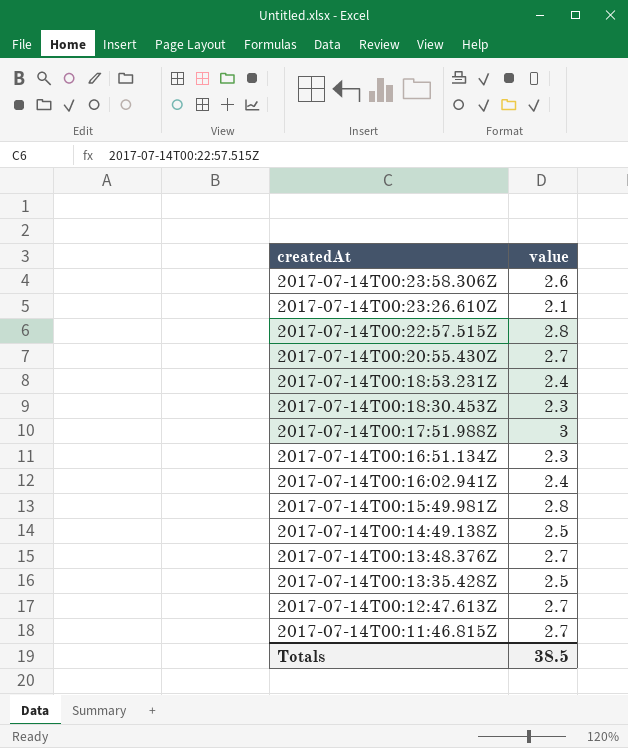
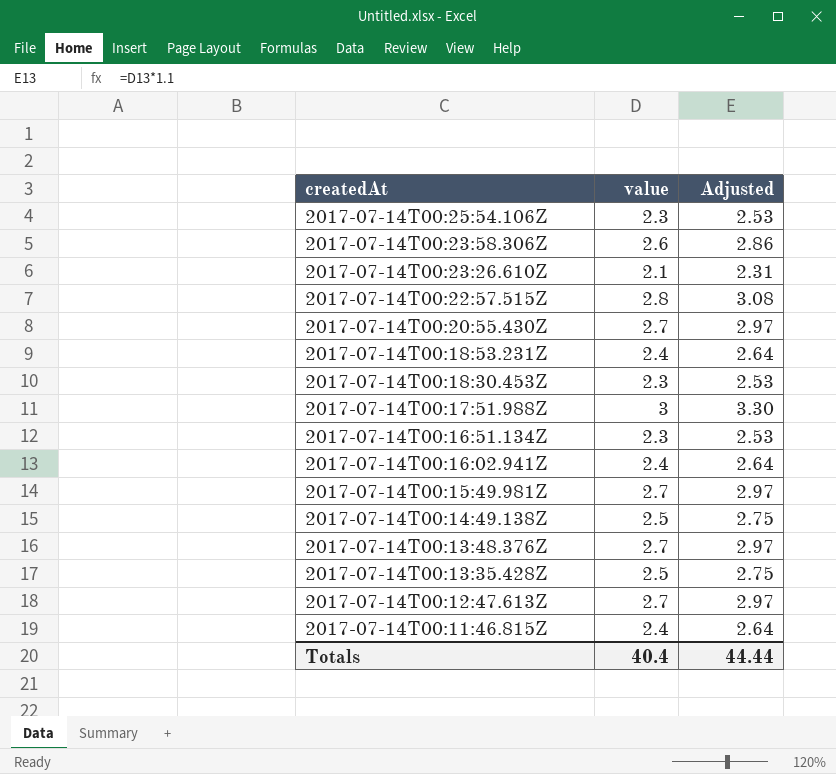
column Adjusted | formula: none -> [value] * 1.1
row 2017-07-14T00:25:54.106Z: none -> 2.3 | 2.53
2017-07-14T00:15:49.981Z | value: 2.8 -> 2.7
2017-07-14T00:11:46.815Z | value: 2.7 -> 2.4
Totals | value: 38.5 -> 40.4

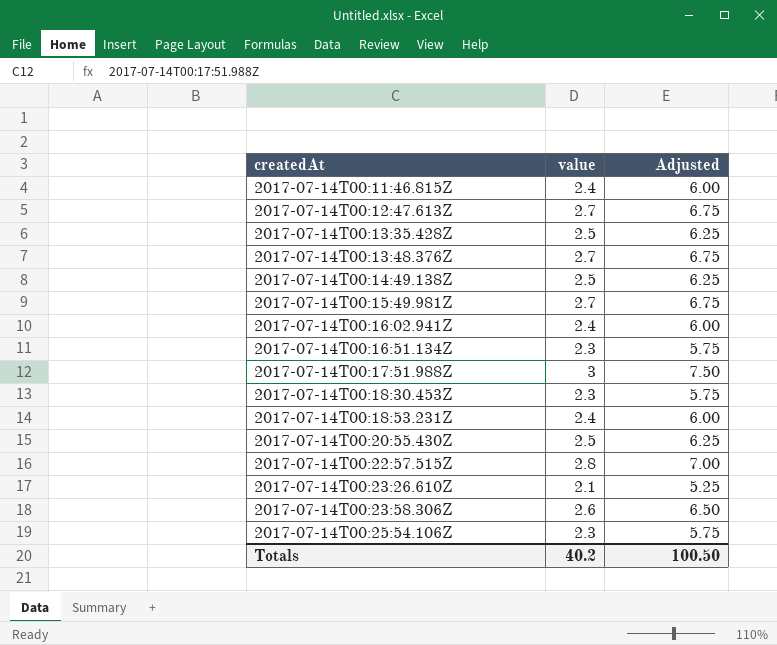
row order: createdAt descending -> createdAt ascending
column Adjusted | formula: [value] * 1.1 -> [value] * 2.5
2017-07-14T00:20:55.430Z | value: 2.7 -> 2.5
Totals | value: 40.4 -> 40.2
Totals | Adjusted: 44.44 -> 100.50

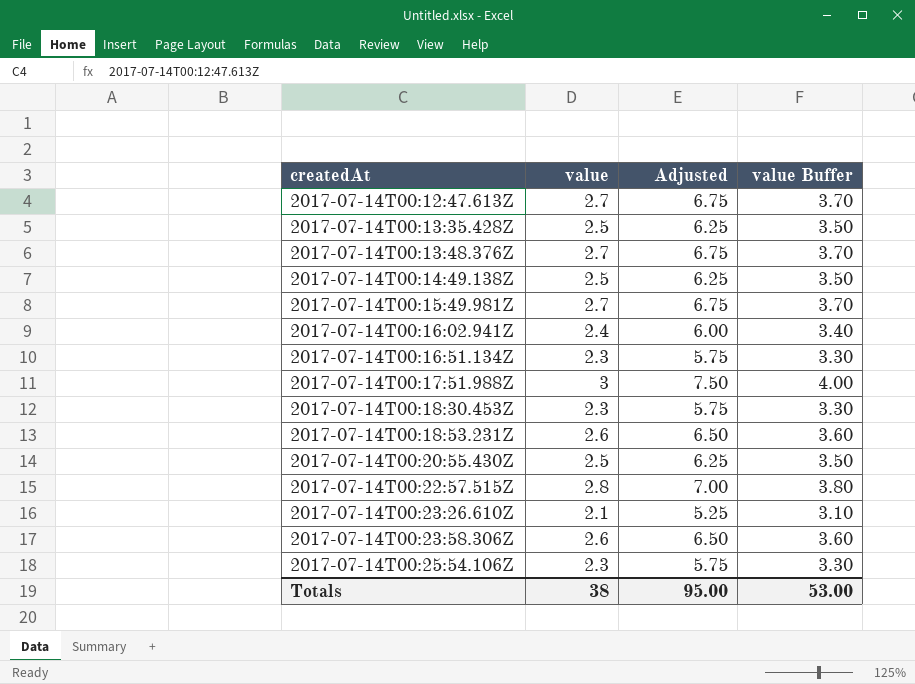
column value Buffer | formula: none -> [value] + 1
row 2017-07-14T00:11:46.815Z: 2.4 | 6.00 -> none
2017-07-14T00:18:53.231Z | value: 2.4 -> 2.6
2017-07-14T00:18:53.231Z | Adjusted: 6.00 -> 6.50
Totals | value: 40.2 -> 38
Totals | Adjusted: 100.50 -> 95.00

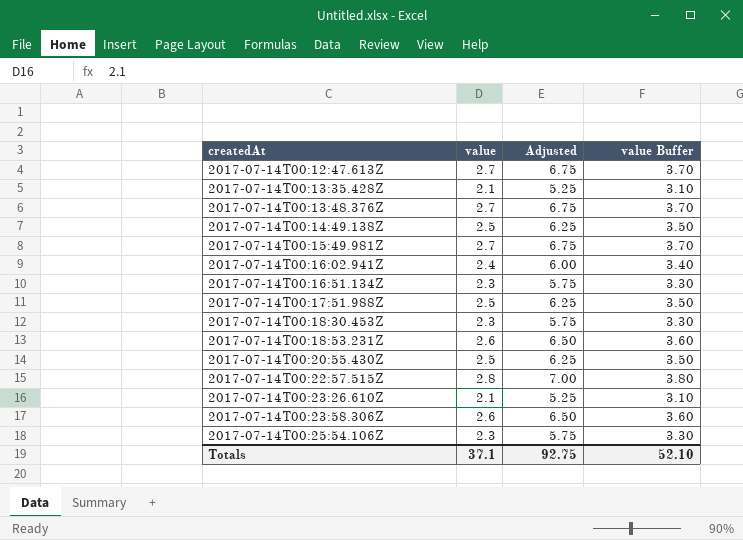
2017-07-14T00:13:35.428Z | value: 2.5 -> 2.1
2017-07-14T00:13:35.428Z | Adjusted: 6.25 -> 5.25
2017-07-14T00:13:35.428Z | value Buffer: 3.50 -> 3.10
2017-07-14T00:17:51.988Z | value: 3 -> 2.5
2017-07-14T00:17:51.988Z | Adjusted: 7.50 -> 6.25
2017-07-14T00:17:51.988Z | value Buffer: 4.00 -> 3.50
Totals | value: 38 -> 37.1
Totals | Adjusted: 95.00 -> 92.75
Totals | value Buffer: 53.00 -> 52.10

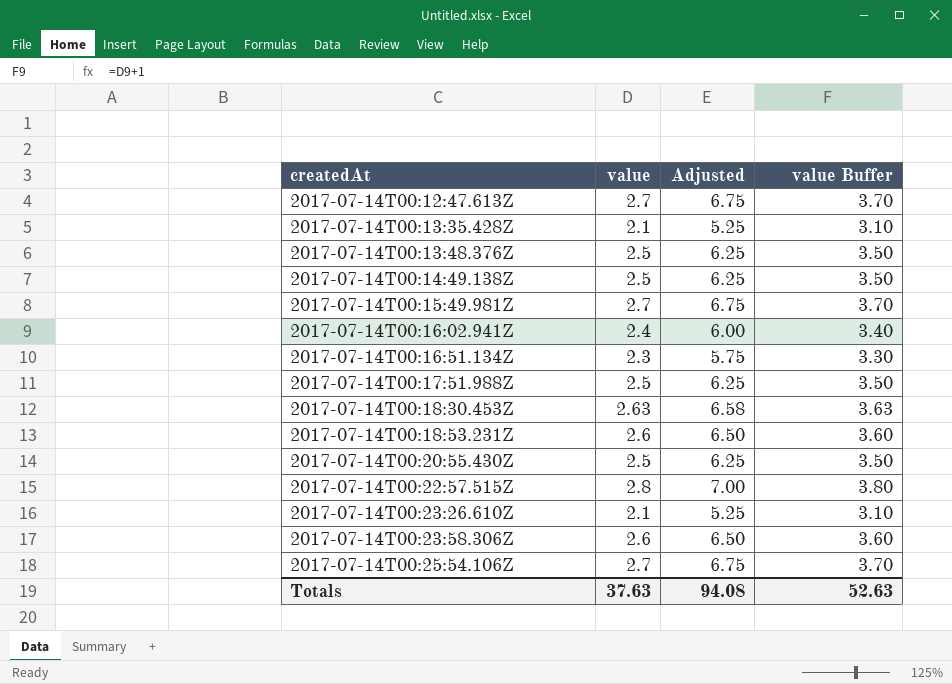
2017-07-14T00:13:48.376Z | value: 2.7 -> 2.5
2017-07-14T00:13:48.376Z | Adjusted: 6.75 -> 6.25
2017-07-14T00:13:48.376Z | value Buffer: 3.70 -> 3.50
2017-07-14T00:18:30.453Z | value: 2.3 -> 2.63
2017-07-14T00:18:30.453Z | Adjusted: 5.75 -> 6.58
2017-07-14T00:18:30.453Z | value Buffer: 3.30 -> 3.63
2017-07-14T00:25:54.106Z | value: 2.3 -> 2.7
2017-07-14T00:25:54.106Z | Adjusted: 5.75 -> 6.75
2017-07-14T00:25:54.106Z | value Buffer: 3.30 -> 3.70
Totals | value: 37.1 -> 37.63
Totals | Adjusted: 92.75 -> 94.08
Totals | value Buffer: 52.10 -> 52.63

